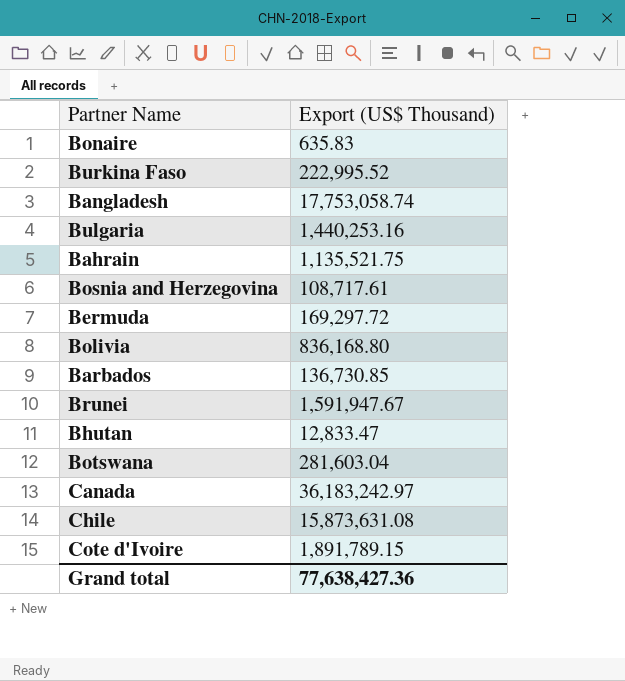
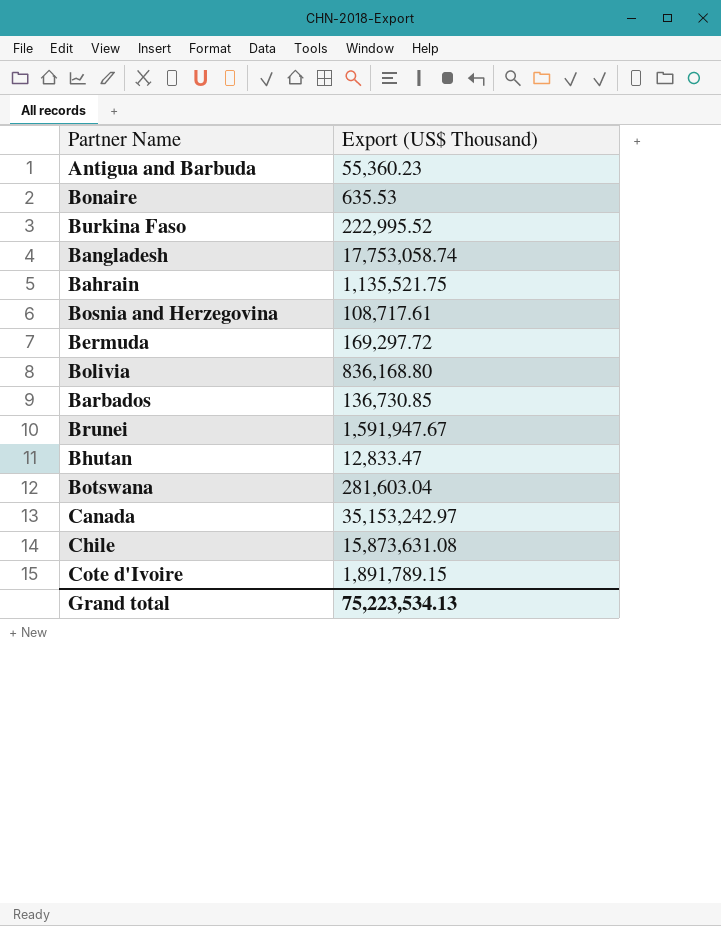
row Bulgaria: 1,440,253.16 -> none
row Antigua and Barbuda: none -> 55,360.23
Bonaire | Export (US$ Thousand): 635.83 -> 635.53
Canada | Export (US$ Thousand): 36,183,242.97 -> 35,153,242.97
Grand total | Export (US$ Thousand): 77,638,427.36 -> 75,223,534.13

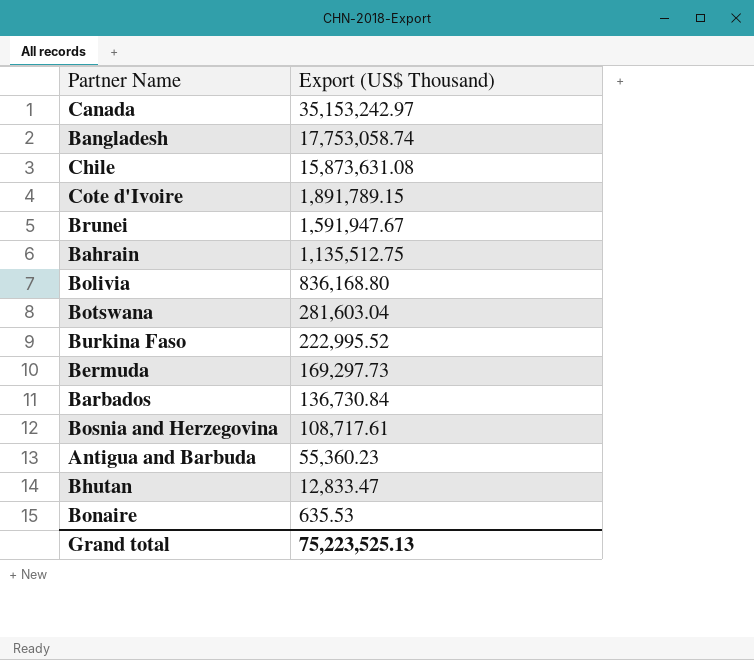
row order: none -> Export (US$ Thousand) descending
Bahrain | Export (US$ Thousand): 1,135,521.75 -> 1,135,512.75
Bermuda | Export (US$ Thousand): 169,297.72 -> 169,297.73
Barbados | Export (US$ Thousand): 136,730.85 -> 136,730.84
Grand total | Export (US$ Thousand): 75,223,534.13 -> 75,223,525.13

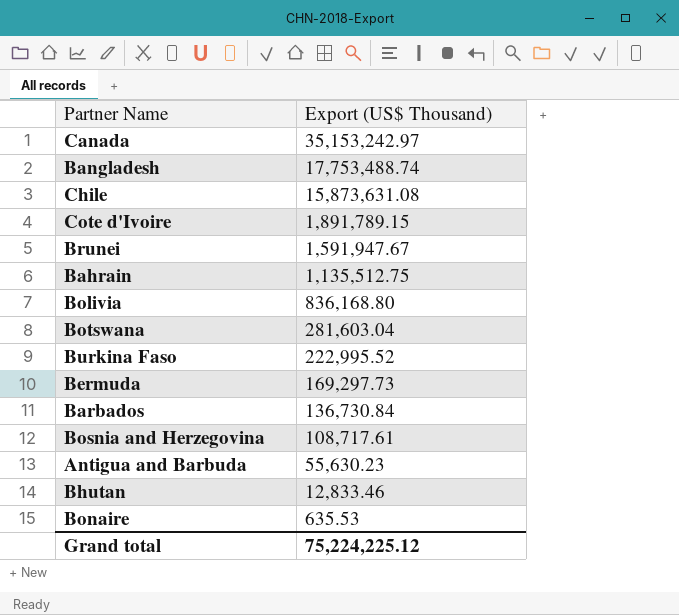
Bangladesh | Export (US$ Thousand): 17,753,058.74 -> 17,753,488.74
Antigua and Barbuda | Export (US$ Thousand): 55,360.23 -> 55,630.23
Bhutan | Export (US$ Thousand): 12,833.47 -> 12,833.46
Grand total | Export (US$ Thousand): 75,223,525.13 -> 75,224,225.12

